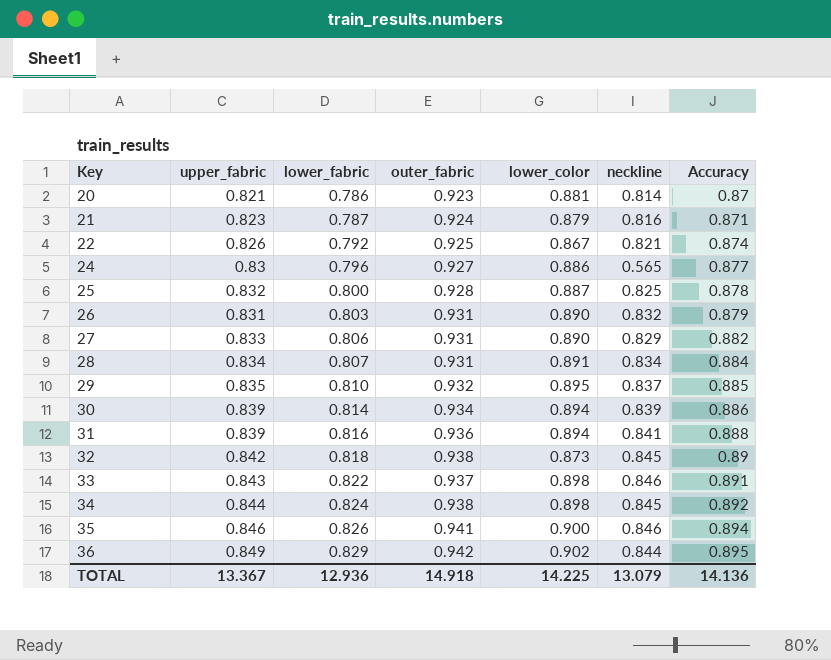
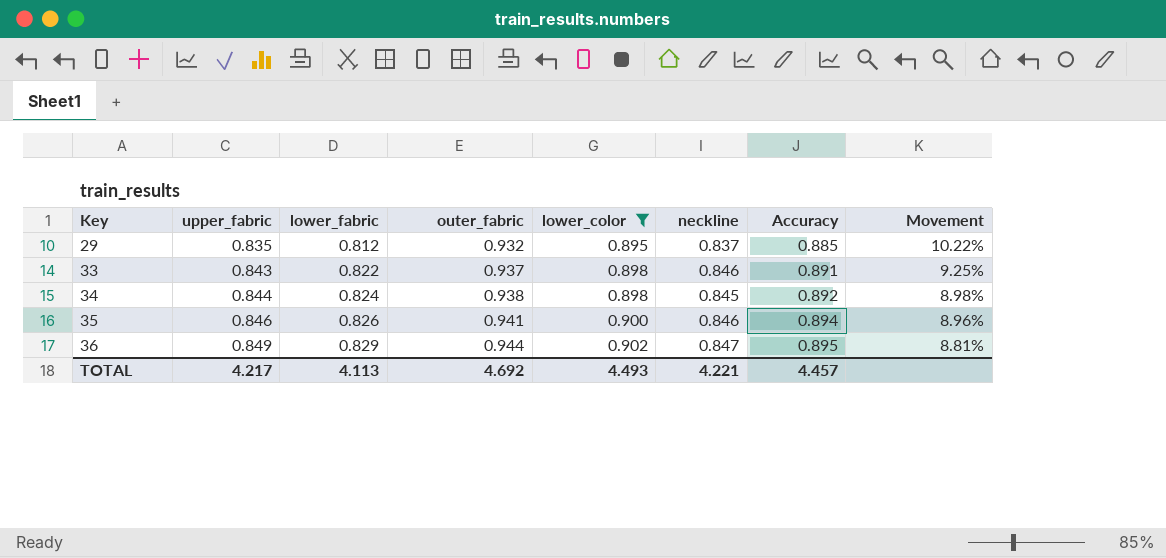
filter: none -> lower_color >= 0.895
column Movement | formula: none -> ([lower_color] - [lower_fabric]) / [lower_fabric]
29 | lower_fabric: 0.810 -> 0.812
36 | outer_fabric: 0.942 -> 0.944
36 | neckline: 0.844 -> 0.847
TOTAL | upper_fabric: 13.367 -> 4.217
TOTAL | lower_fabric: 12.936 -> 4.113
TOTAL | outer_fabric: 14.918 -> 4.692
TOTAL | lower_color: 14.225 -> 4.493
TOTAL | neckline: 13.079 -> 4.221
TOTAL | Accuracy: 14.136 -> 4.457

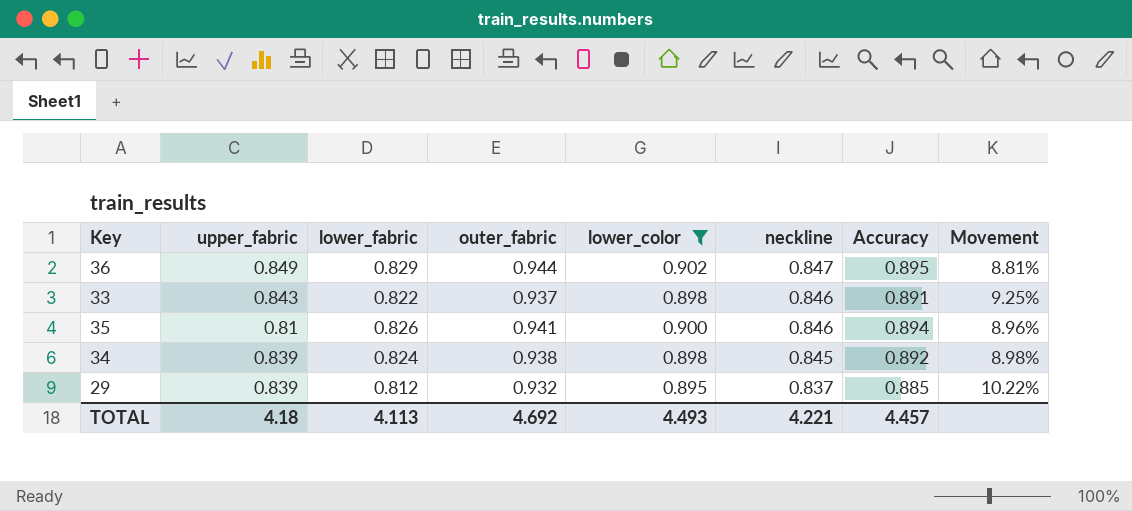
row order: Key ascending -> neckline descending
35 | upper_fabric: 0.846 -> 0.81
34 | upper_fabric: 0.844 -> 0.839
29 | upper_fabric: 0.835 -> 0.839
TOTAL | upper_fabric: 4.217 -> 4.18

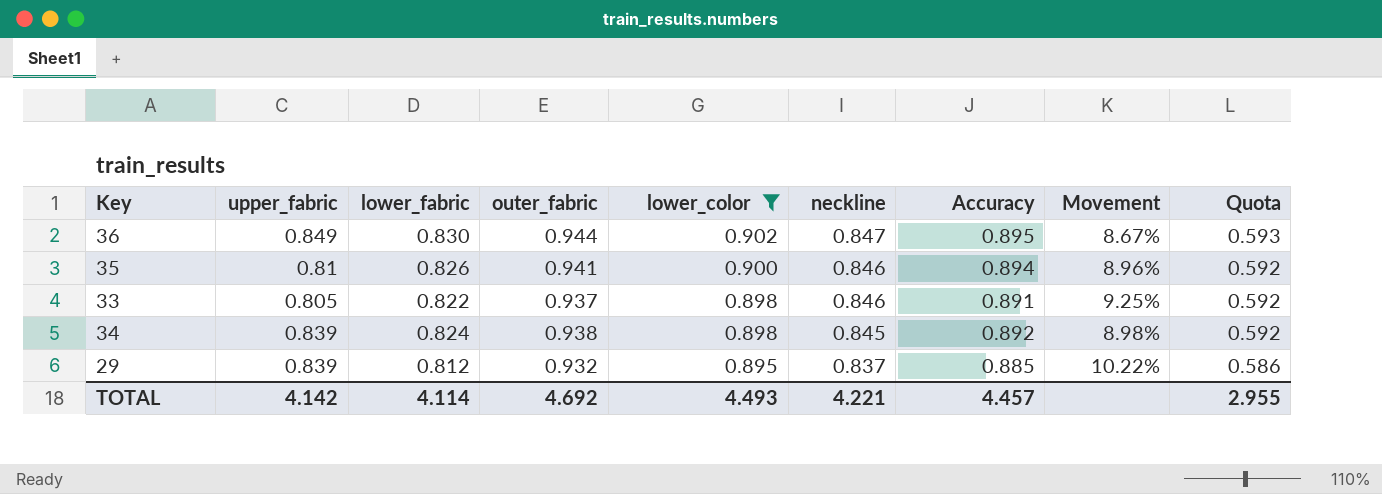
row order: neckline descending -> lower_color descending
column Quota | formula: none -> [neckline] * 0.7
36 | lower_fabric: 0.829 -> 0.830
36 | Movement: 8.81% -> 8.67%
33 | upper_fabric: 0.843 -> 0.805
TOTAL | upper_fabric: 4.18 -> 4.142
TOTAL | lower_fabric: 4.113 -> 4.114

